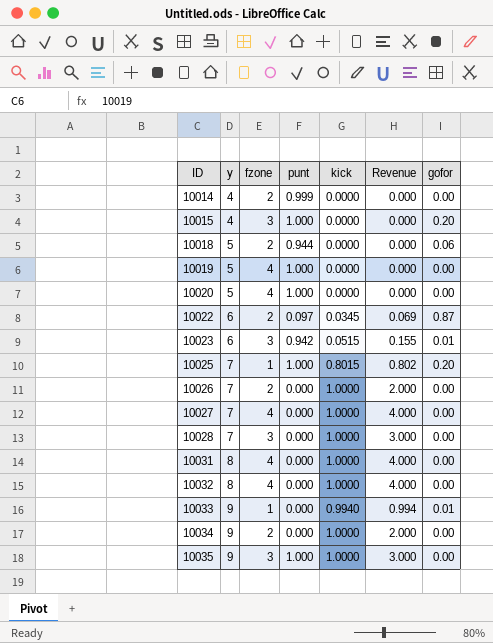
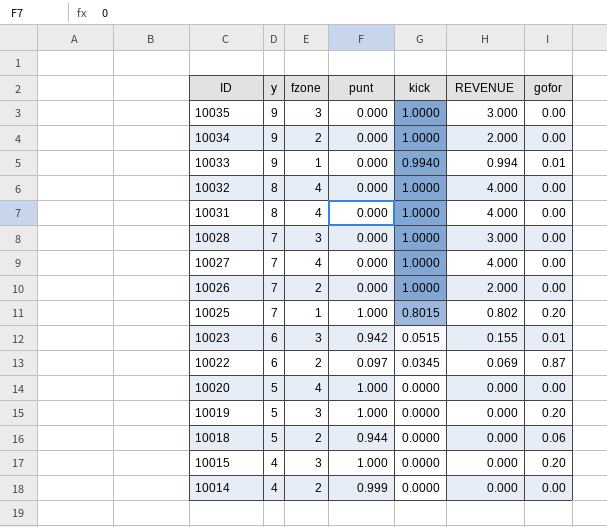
row order: ID ascending -> ID descending
column name: Revenue -> REVENUE
10035 | punt: 1.000 -> 0.000
10019 | fzone: 4 -> 3
10019 | gofor: 0.00 -> 0.20

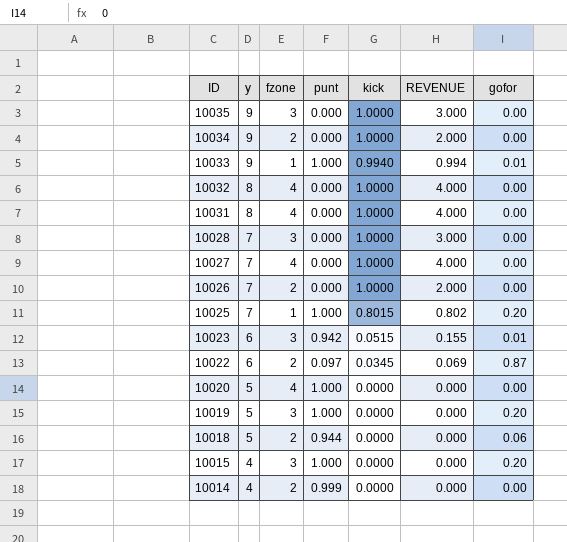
10033 | punt: 0.000 -> 1.000

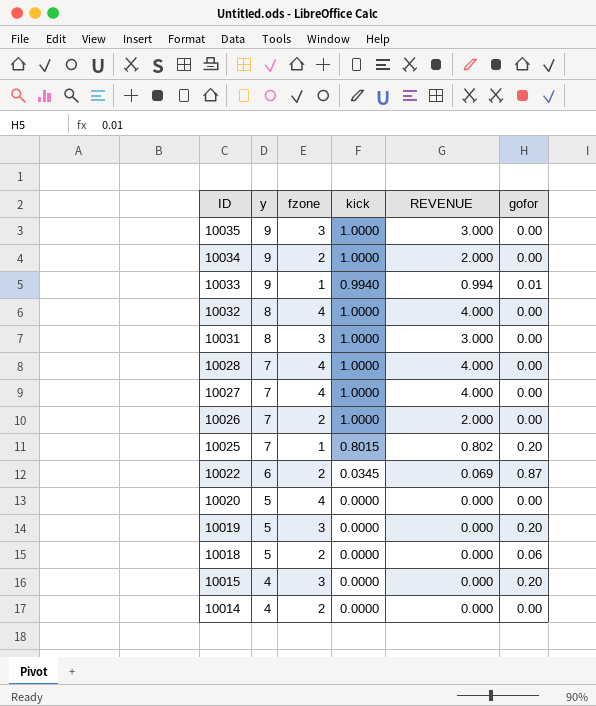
column punt | position: 4 -> none
row 10023: 6 | 3 | 0.942 | 0.0515 | 0.155 | 0.01 -> none
10031 | fzone: 4 -> 3
10031 | REVENUE: 4.000 -> 3.000
10028 | fzone: 3 -> 4
10028 | REVENUE: 3.000 -> 4.000

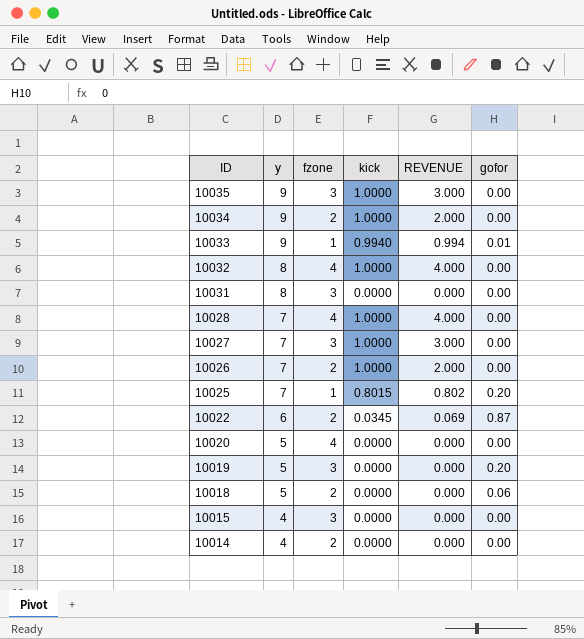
10031 | kick: 1.0000 -> 0.0000
10031 | REVENUE: 3.000 -> 0.000
10027 | fzone: 4 -> 3
10027 | REVENUE: 4.000 -> 3.000
10015 | gofor: 0.20 -> 0.00

